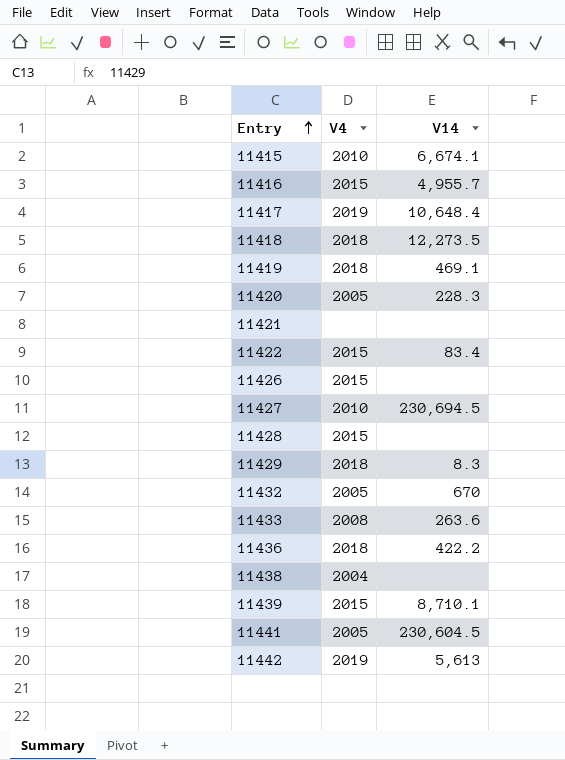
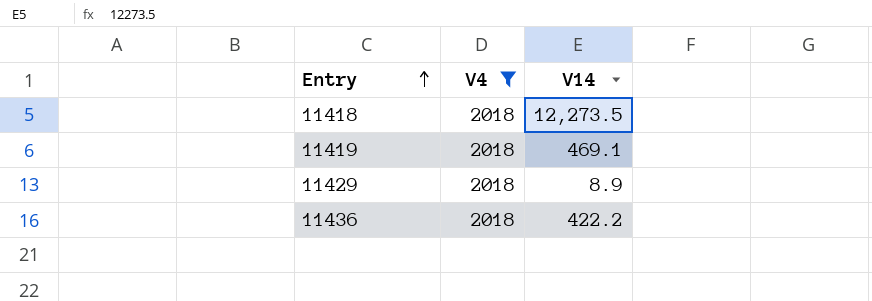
filter: none -> V4 = 2018
11429 | V14: 8.3 -> 8.9

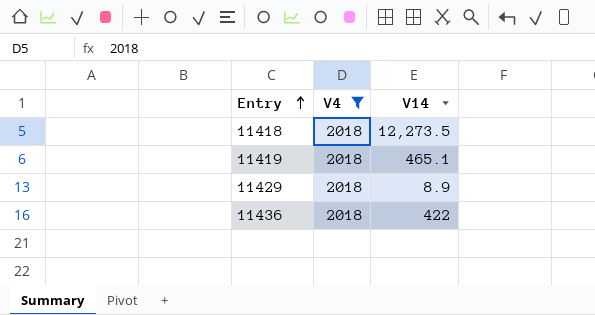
11419 | V14: 469.1 -> 465.1
11436 | V14: 422.2 -> 422

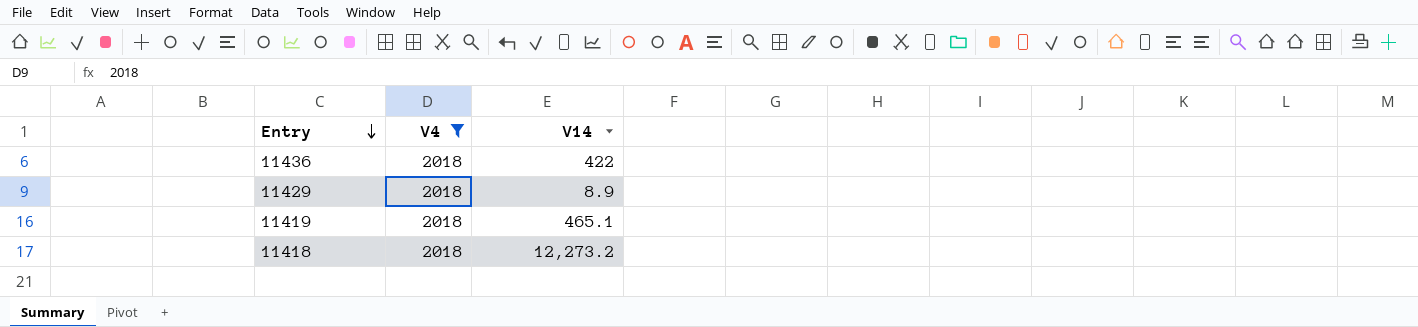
row order: Entry ascending -> Entry descending
11418 | V14: 12,273.5 -> 12,273.2

